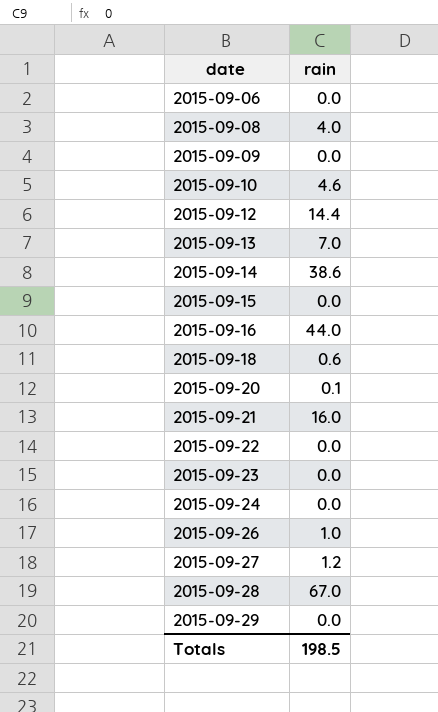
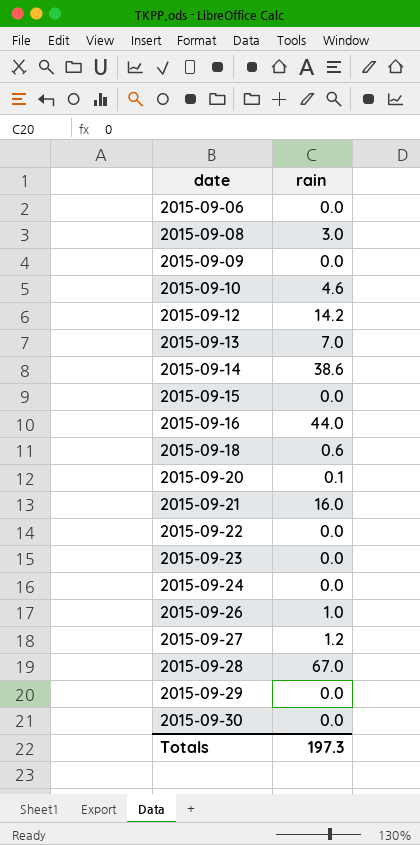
2015-09-08 | rain: 4.0 -> 3.0
2015-09-12 | rain: 14.4 -> 14.2
row 2015-09-30: none -> 0.0
Totals | rain: 198.5 -> 197.3

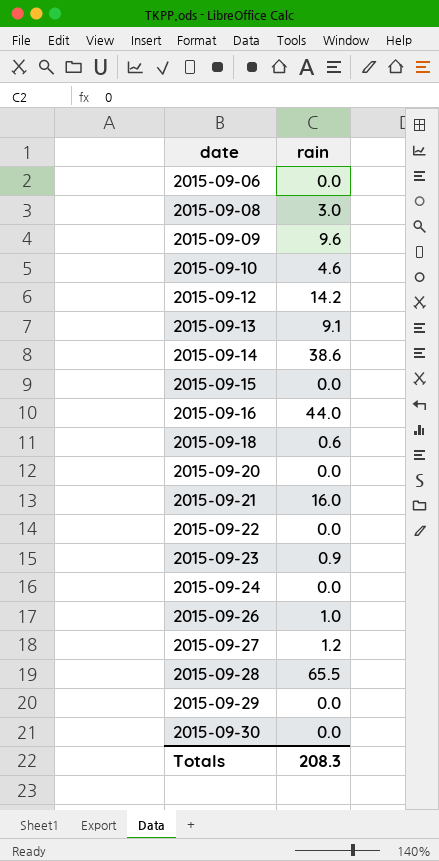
2015-09-09 | rain: 0.0 -> 9.6
2015-09-13 | rain: 7.0 -> 9.1
2015-09-20 | rain: 0.1 -> 0.0
2015-09-23 | rain: 0.0 -> 0.9
2015-09-28 | rain: 67.0 -> 65.5
Totals | rain: 197.3 -> 208.3

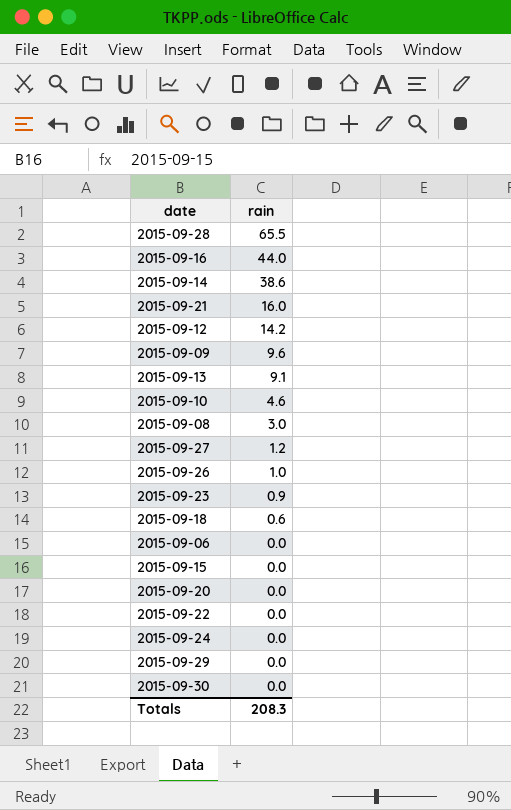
row order: date ascending -> rain descending

